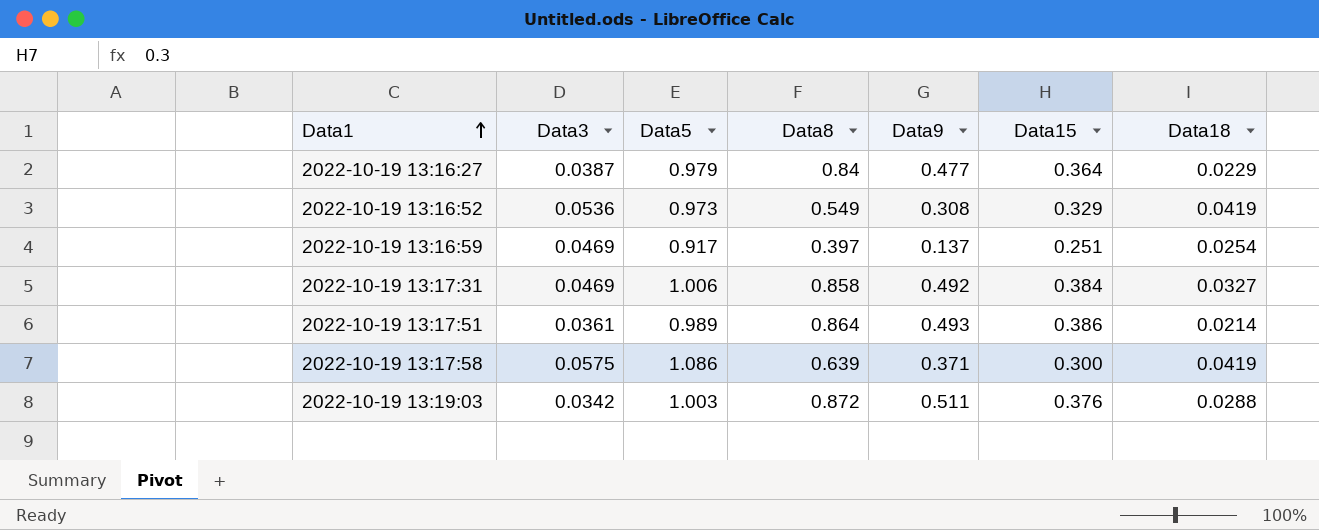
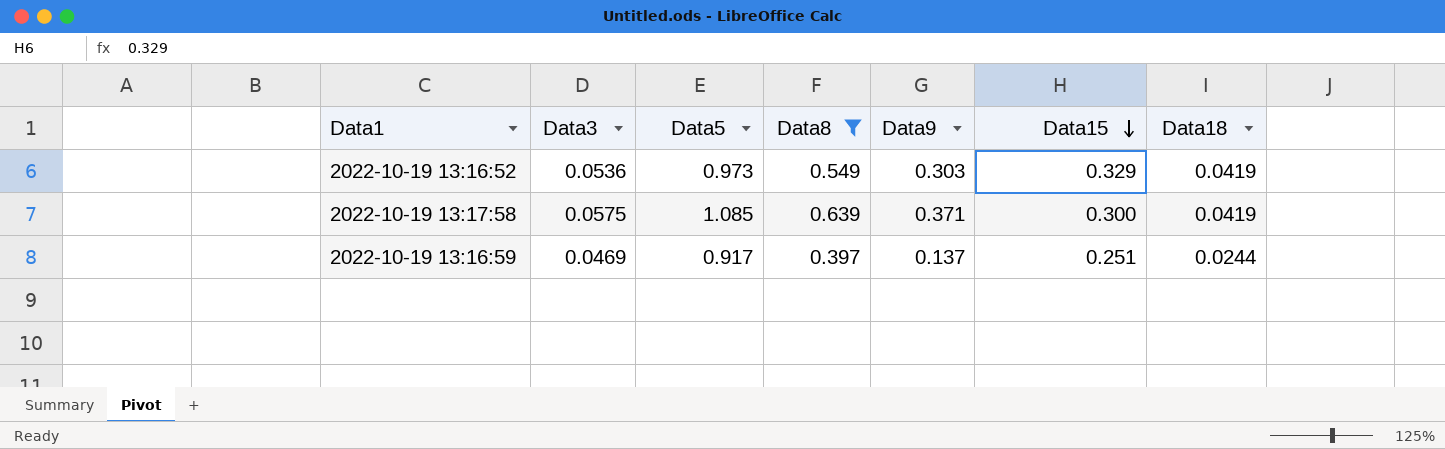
filter: none -> Data8 <= 0.639
row order: Data1 ascending -> Data15 descending
2022-10-19 13:16:52 | Data9: 0.308 -> 0.303
2022-10-19 13:17:58 | Data5: 1.086 -> 1.085
2022-10-19 13:16:59 | Data18: 0.0254 -> 0.0244

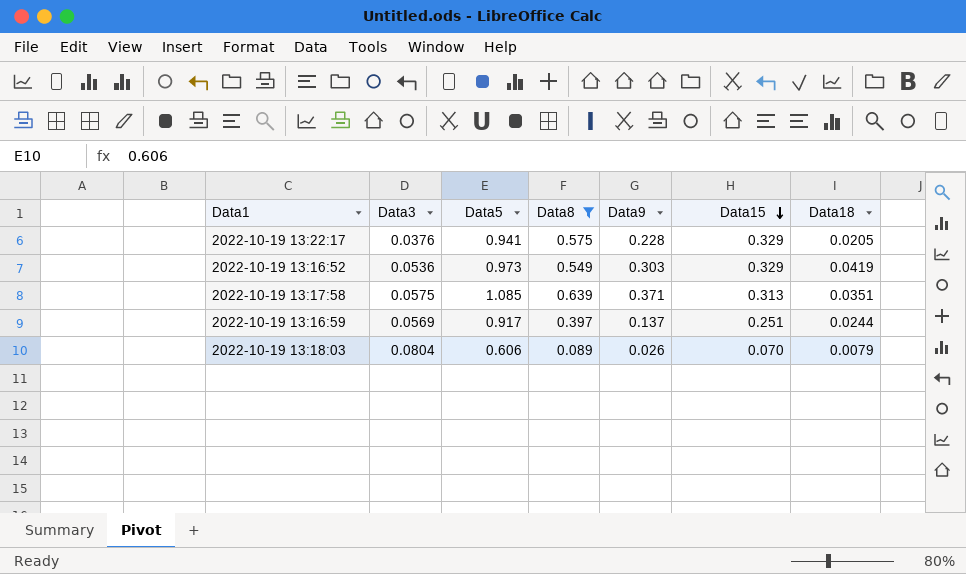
row 2022-10-19 13:22:17: none -> 0.0376 | 0.941 | 0.575 | 0.228 | 0.329 | 0.0205
2022-10-19 13:17:58 | Data15: 0.300 -> 0.313
2022-10-19 13:17:58 | Data18: 0.0419 -> 0.0351
2022-10-19 13:16:59 | Data3: 0.0469 -> 0.0569
row 2022-10-19 13:18:03: none -> 0.0804 | 0.606 | 0.089 | 0.026 | 0.070 | 0.0079

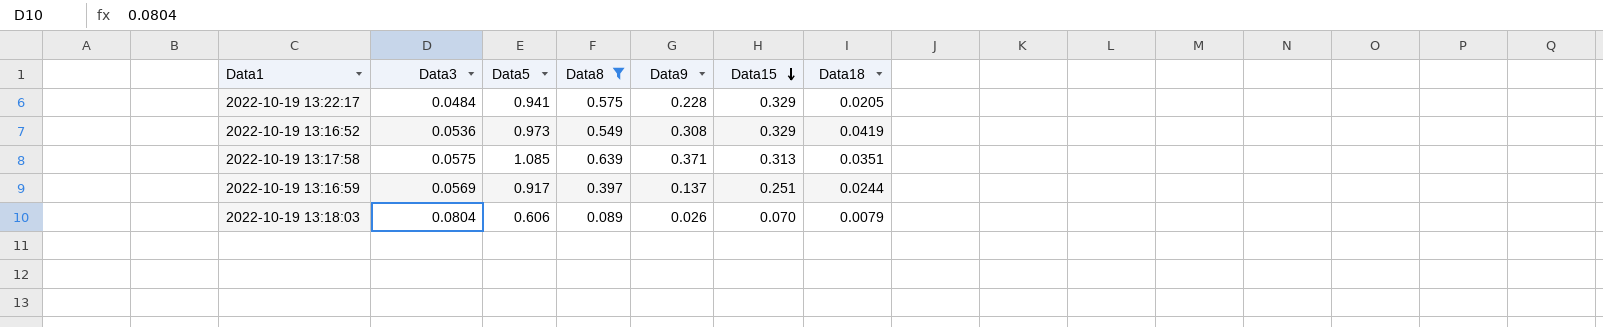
2022-10-19 13:22:17 | Data3: 0.0376 -> 0.0484
2022-10-19 13:16:52 | Data9: 0.303 -> 0.308

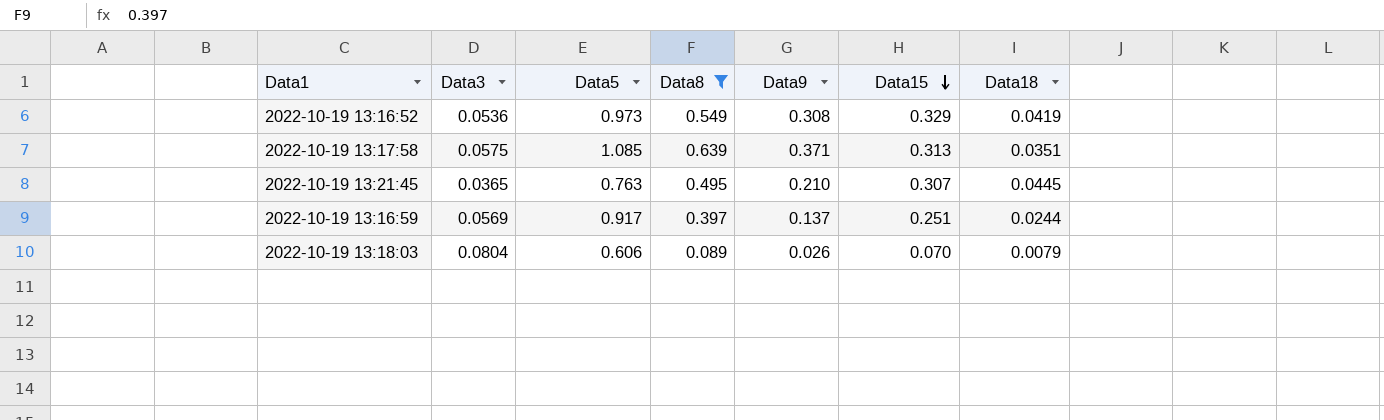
row 2022-10-19 13:22:17: 0.0484 | 0.941 | 0.575 | 0.228 | 0.329 | 0.0205 -> none
row 2022-10-19 13:21:45: none -> 0.0365 | 0.763 | 0.495 | 0.210 | 0.307 | 0.0445

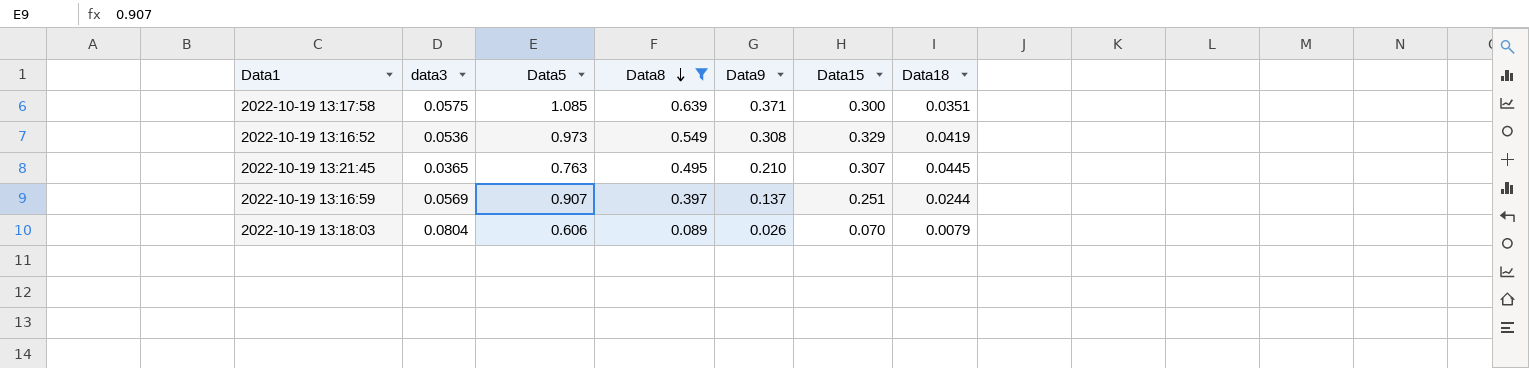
row order: Data15 descending -> Data8 descending
column name: Data3 -> data3
2022-10-19 13:17:58 | Data15: 0.313 -> 0.300
2022-10-19 13:16:59 | Data5: 0.917 -> 0.907

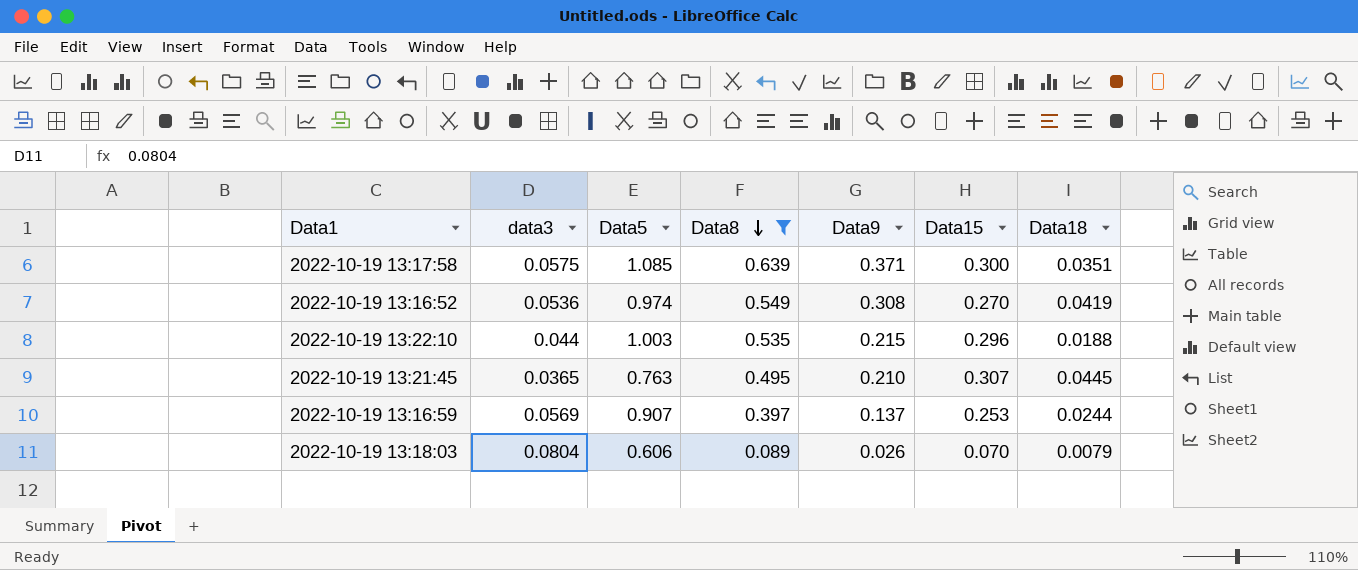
2022-10-19 13:16:52 | Data5: 0.973 -> 0.974
2022-10-19 13:16:52 | Data15: 0.329 -> 0.270
row 2022-10-19 13:22:10: none -> 0.044 | 1.003 | 0.535 | 0.215 | 0.296 | 0.0188
2022-10-19 13:16:59 | Data15: 0.251 -> 0.253

